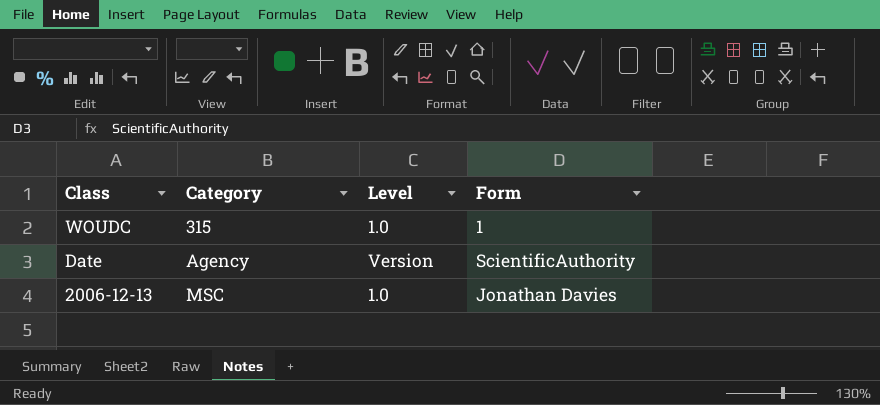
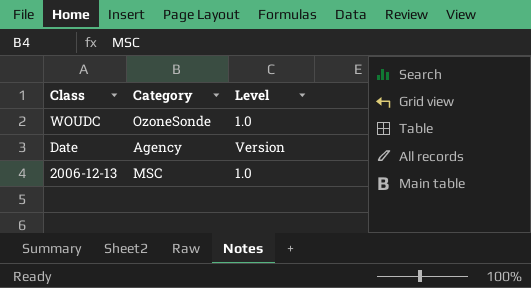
column Form | position: 4 -> none
WOUDC | Category: 315 -> OzoneSonde

